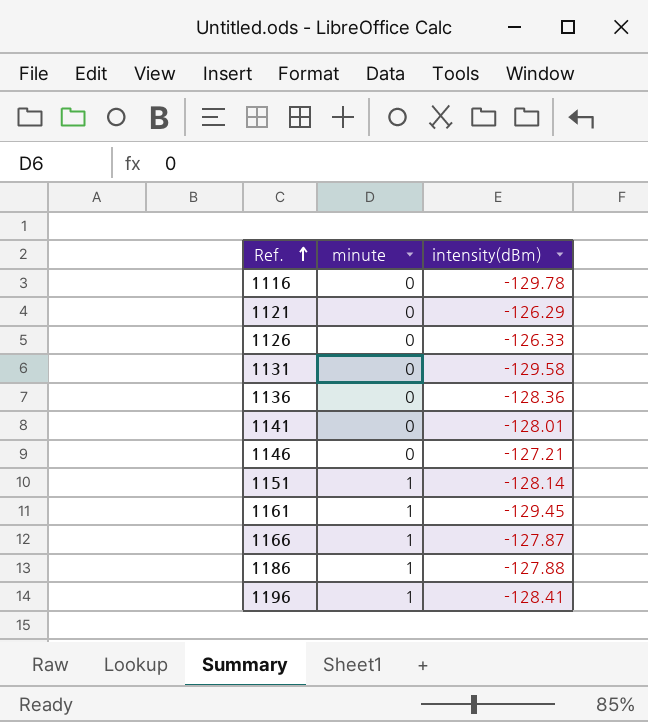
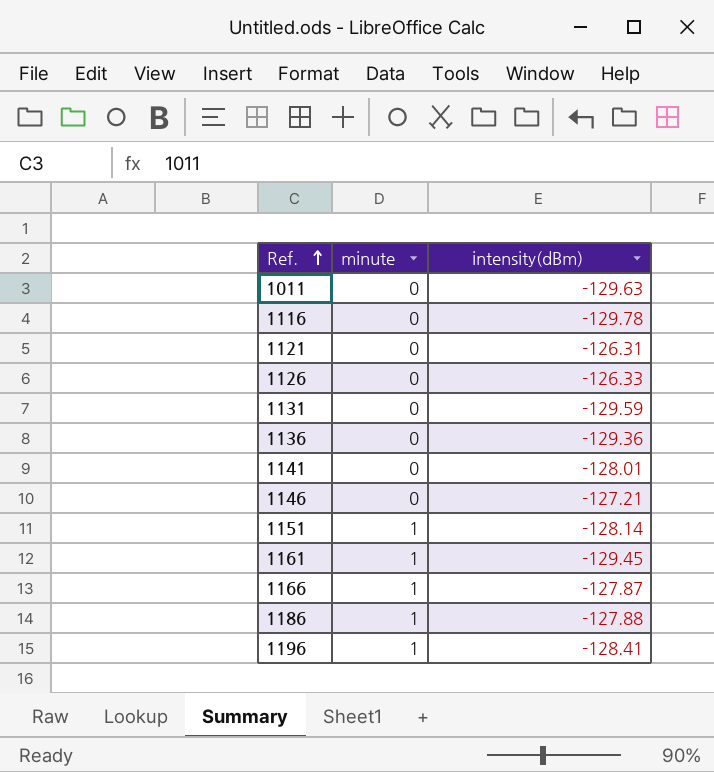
row 1011: none -> 0 | -129.63
1121 | intensity(dBm): -126.29 -> -126.31
1131 | intensity(dBm): -129.58 -> -129.59
1136 | intensity(dBm): -128.36 -> -129.36

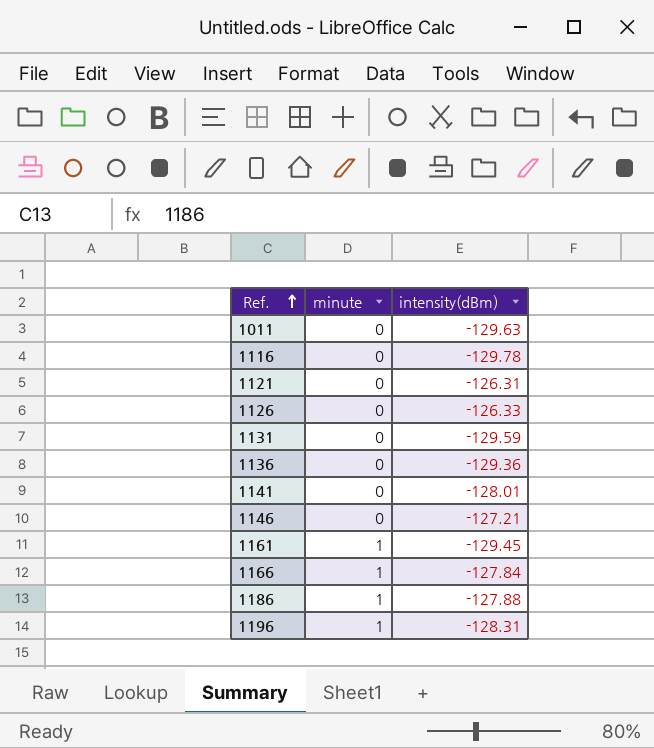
row 1151: 1 | -128.14 -> none
1166 | intensity(dBm): -127.87 -> -127.84
1196 | intensity(dBm): -128.41 -> -128.31

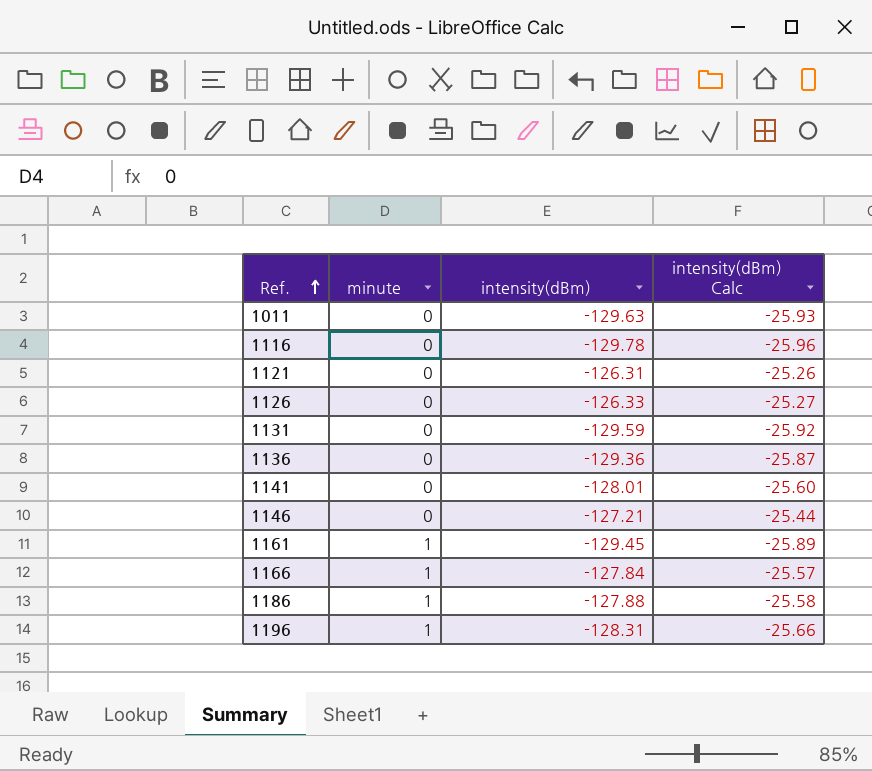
column intensity(dBm) Calc | formula: none -> [intensity(dBm)] * 0.2

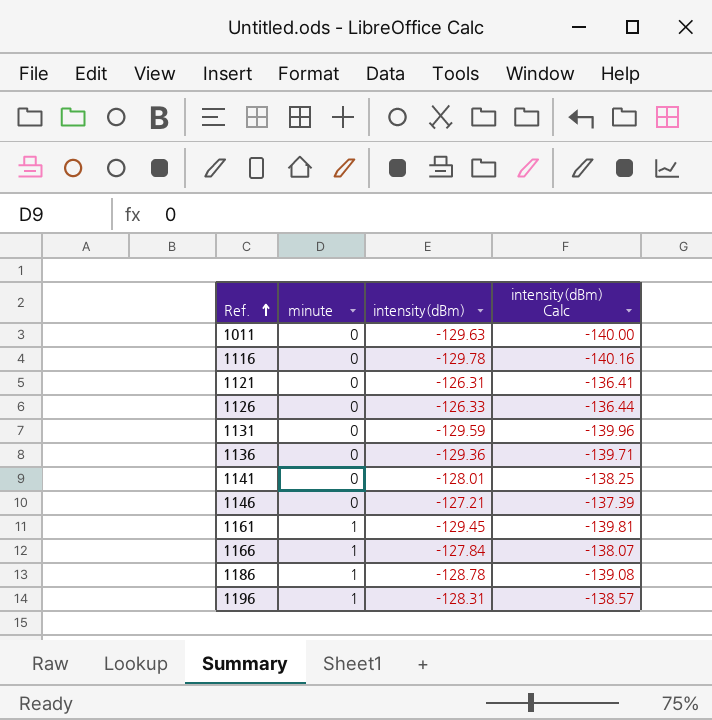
column intensity(dBm) Calc | formula: [intensity(dBm)] * 0.2 -> [intensity(dBm)] * 1.08
1186 | intensity(dBm): -127.88 -> -128.78

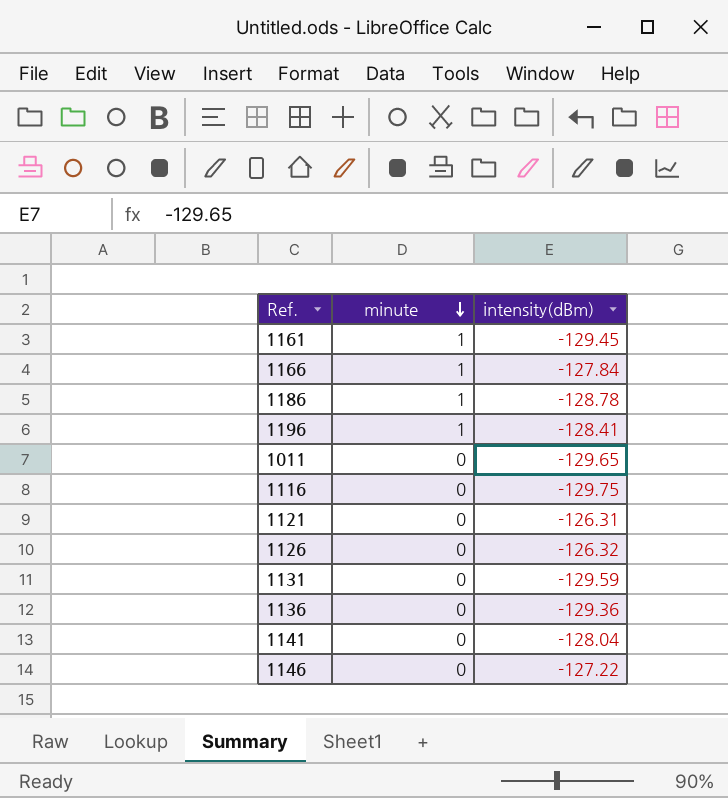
row order: Ref. ascending -> minute descending
column intensity(dBm) Calc | formula: [intensity(dBm)] * 1.08 -> none
1196 | intensity(dBm): -128.31 -> -128.41
1011 | intensity(dBm): -129.63 -> -129.65
1116 | intensity(dBm): -129.78 -> -129.75
1126 | intensity(dBm): -126.33 -> -126.32
1141 | intensity(dBm): -128.01 -> -128.04
1146 | intensity(dBm): -127.21 -> -127.22

